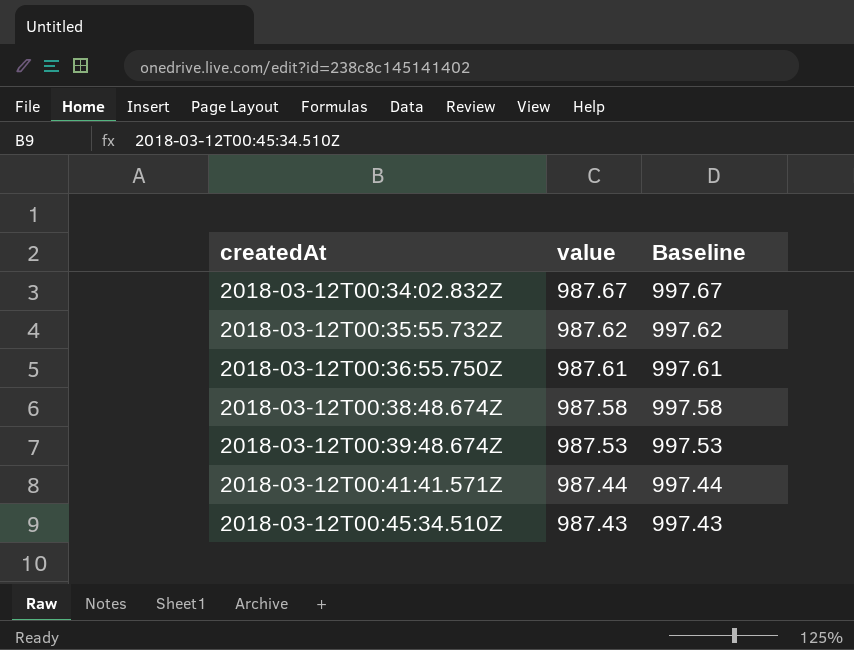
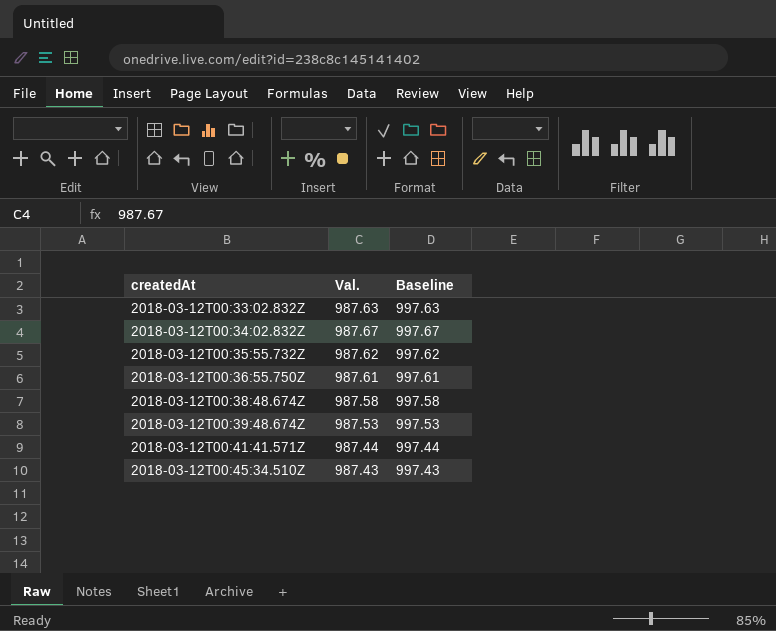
column name: value -> Val.
row 2018-03-12T00:33:02.832Z: none -> 987.63 | 997.63

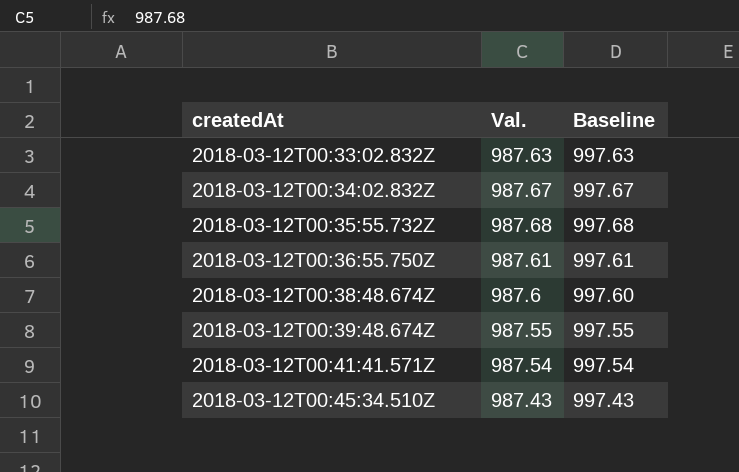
2018-03-12T00:35:55.732Z | Val.: 987.62 -> 987.68
2018-03-12T00:35:55.732Z | Baseline: 997.62 -> 997.68
2018-03-12T00:38:48.674Z | Val.: 987.58 -> 987.6
2018-03-12T00:38:48.674Z | Baseline: 997.58 -> 997.60
2018-03-12T00:39:48.674Z | Val.: 987.53 -> 987.55
2018-03-12T00:39:48.674Z | Baseline: 997.53 -> 997.55
2018-03-12T00:41:41.571Z | Val.: 987.44 -> 987.54
2018-03-12T00:41:41.571Z | Baseline: 997.44 -> 997.54

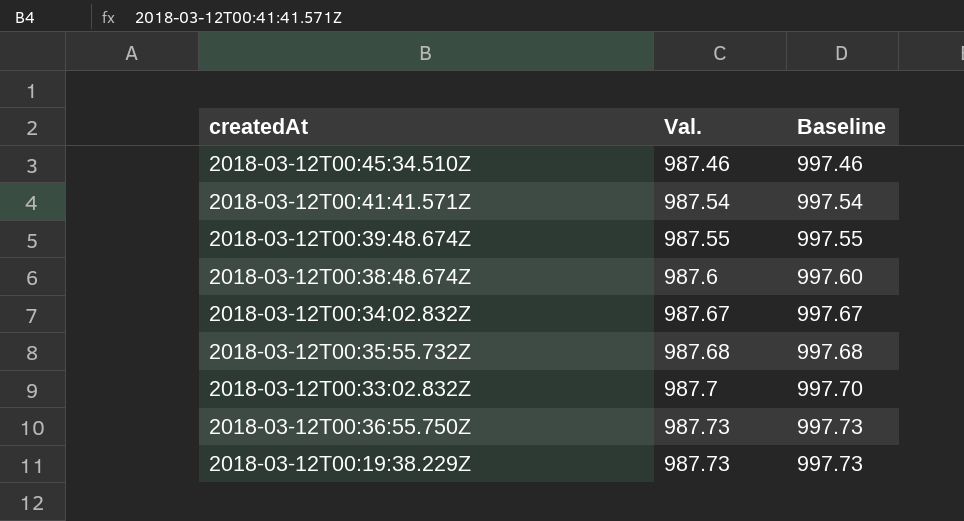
row order: createdAt ascending -> Val. ascending
2018-03-12T00:45:34.510Z | Val.: 987.43 -> 987.46
2018-03-12T00:45:34.510Z | Baseline: 997.43 -> 997.46
2018-03-12T00:33:02.832Z | Val.: 987.63 -> 987.7
2018-03-12T00:33:02.832Z | Baseline: 997.63 -> 997.70
2018-03-12T00:36:55.750Z | Val.: 987.61 -> 987.73
2018-03-12T00:36:55.750Z | Baseline: 997.61 -> 997.73
row 2018-03-12T00:19:38.229Z: none -> 987.73 | 997.73

